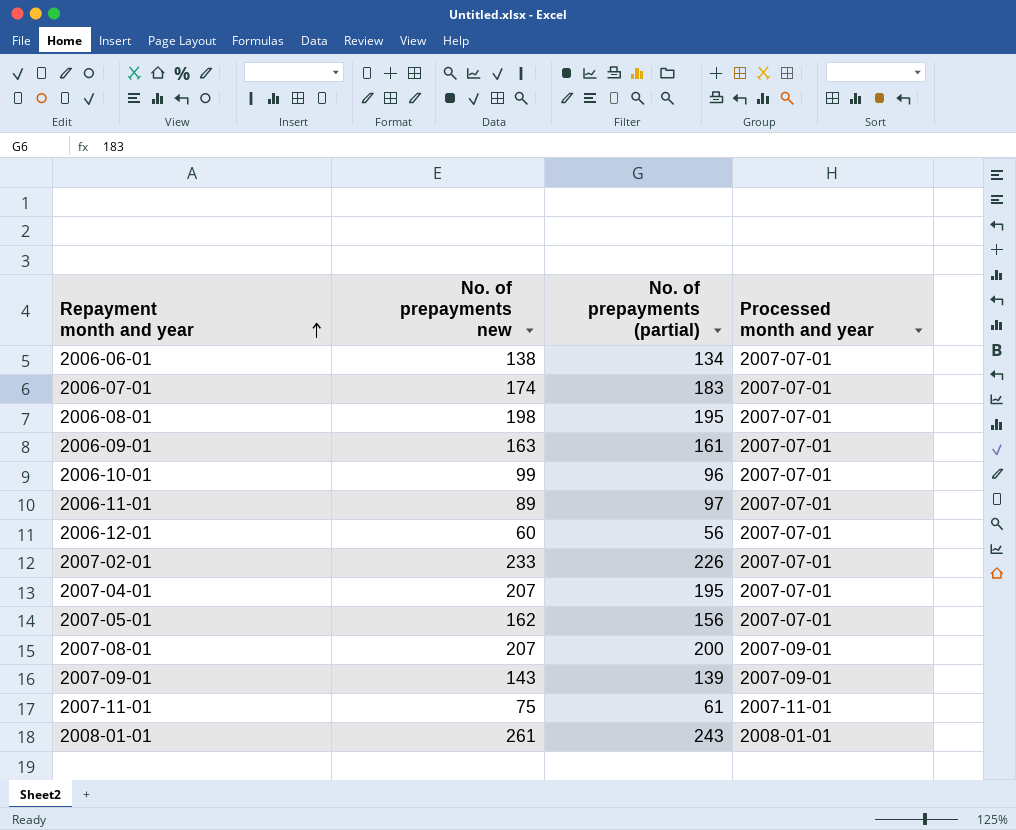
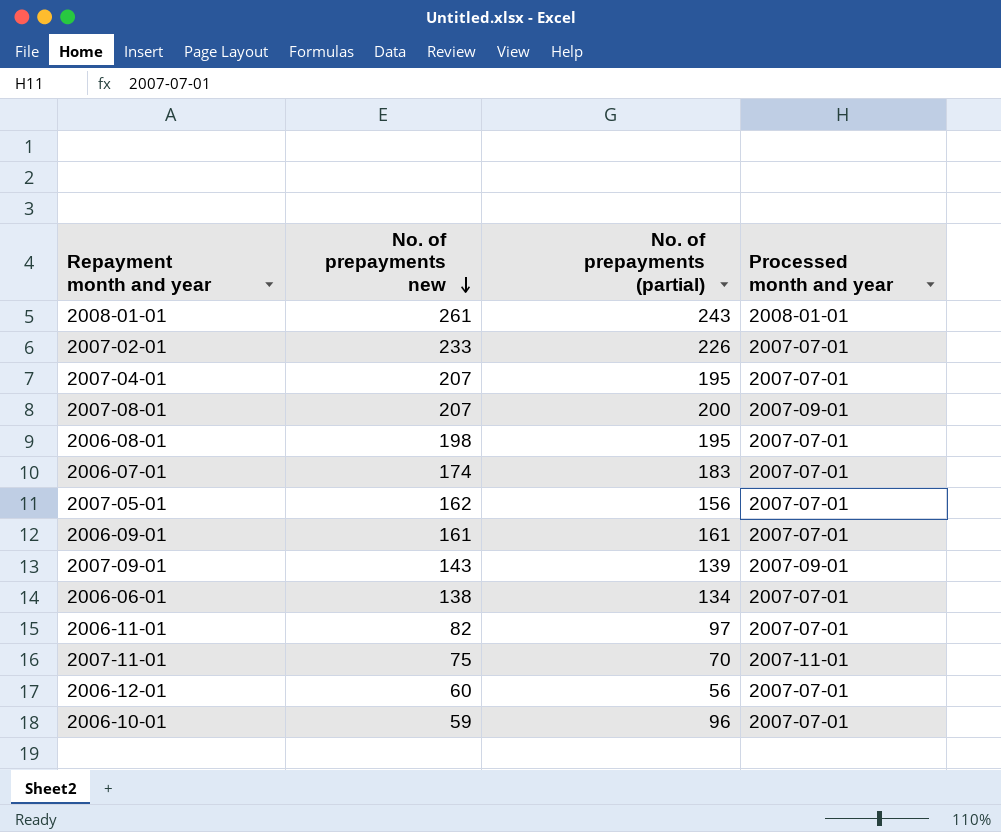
row order: Repayment month and year ascending -> No. of prepayments new descending
2006-09-01 | No. of prepayments new: 163 -> 161
2006-11-01 | No. of prepayments new: 89 -> 82
2007-11-01 | No. of prepayments (partial): 61 -> 70
2006-10-01 | No. of prepayments new: 99 -> 59

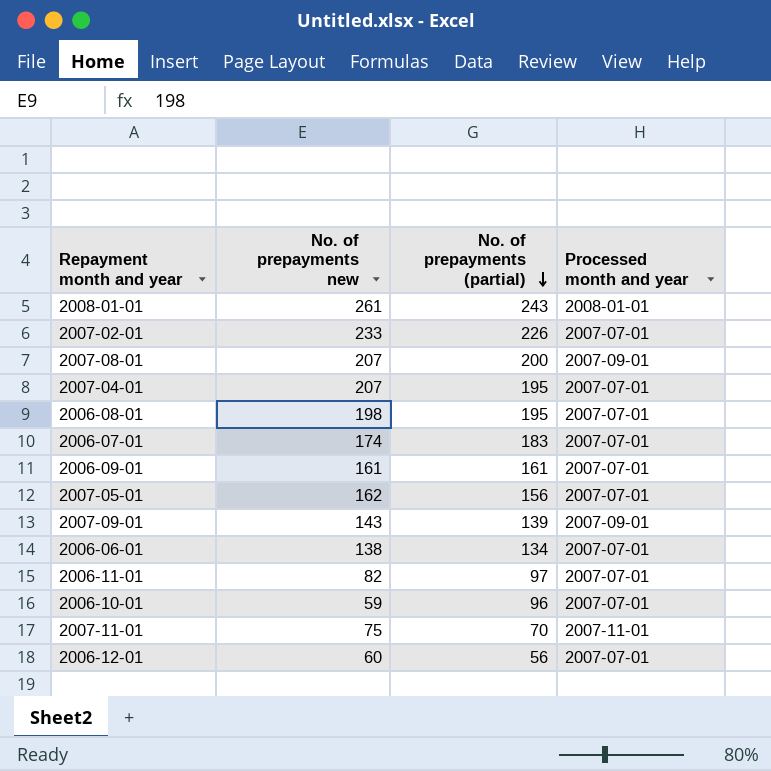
row order: No. of prepayments new descending -> No. of prepayments (partial) descending

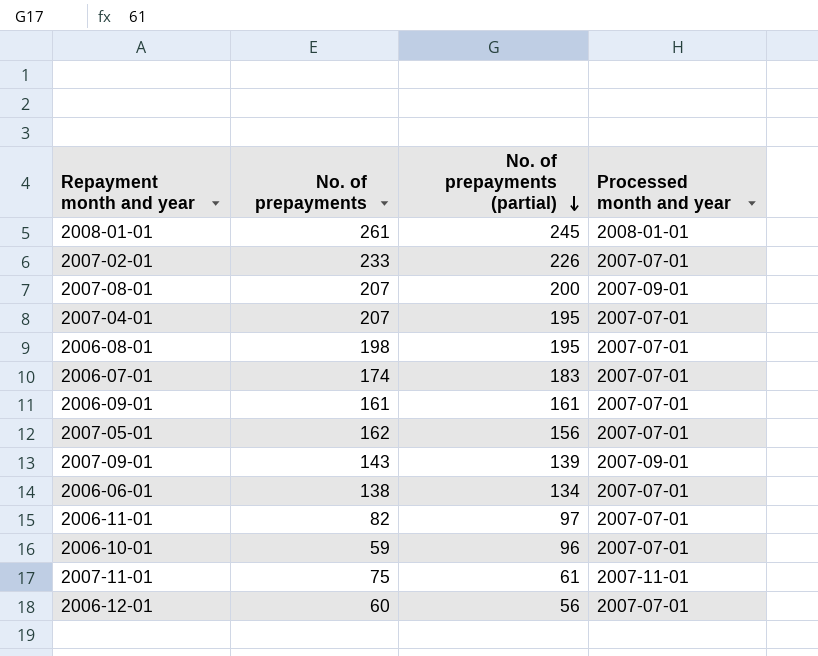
column name: No. of prepayments new -> No. of prepayments
2008-01-01 | No. of prepayments (partial): 243 -> 245
2007-11-01 | No. of prepayments (partial): 70 -> 61

